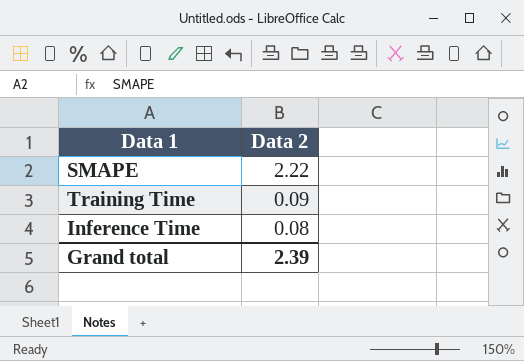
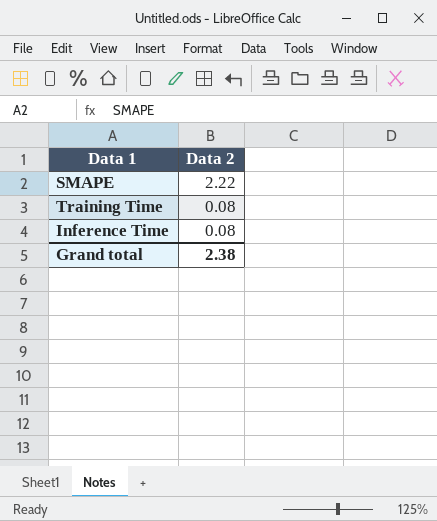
Training Time | Data 2: 0.09 -> 0.08
Grand total | Data 2: 2.39 -> 2.38

